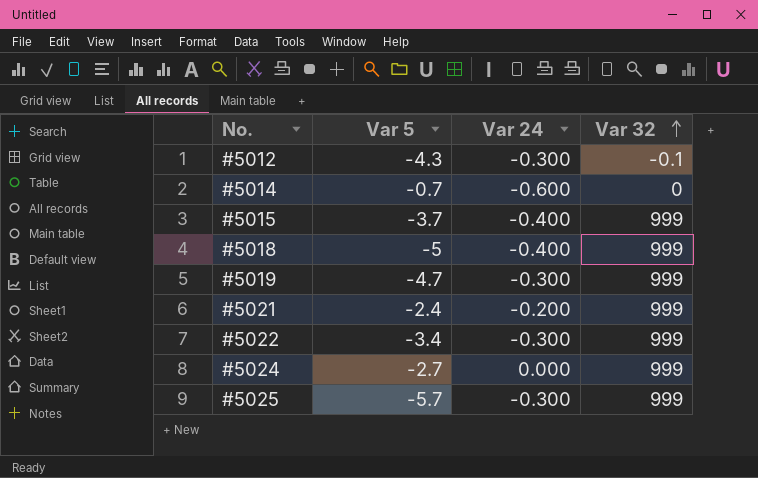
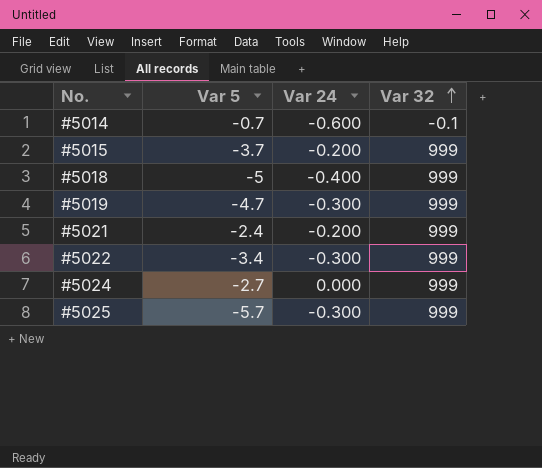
row #5012: -4.3 | -0.300 | -0.1 -> none
#5014 | Var 32: 0 -> -0.1
#5015 | Var 24: -0.400 -> -0.200

